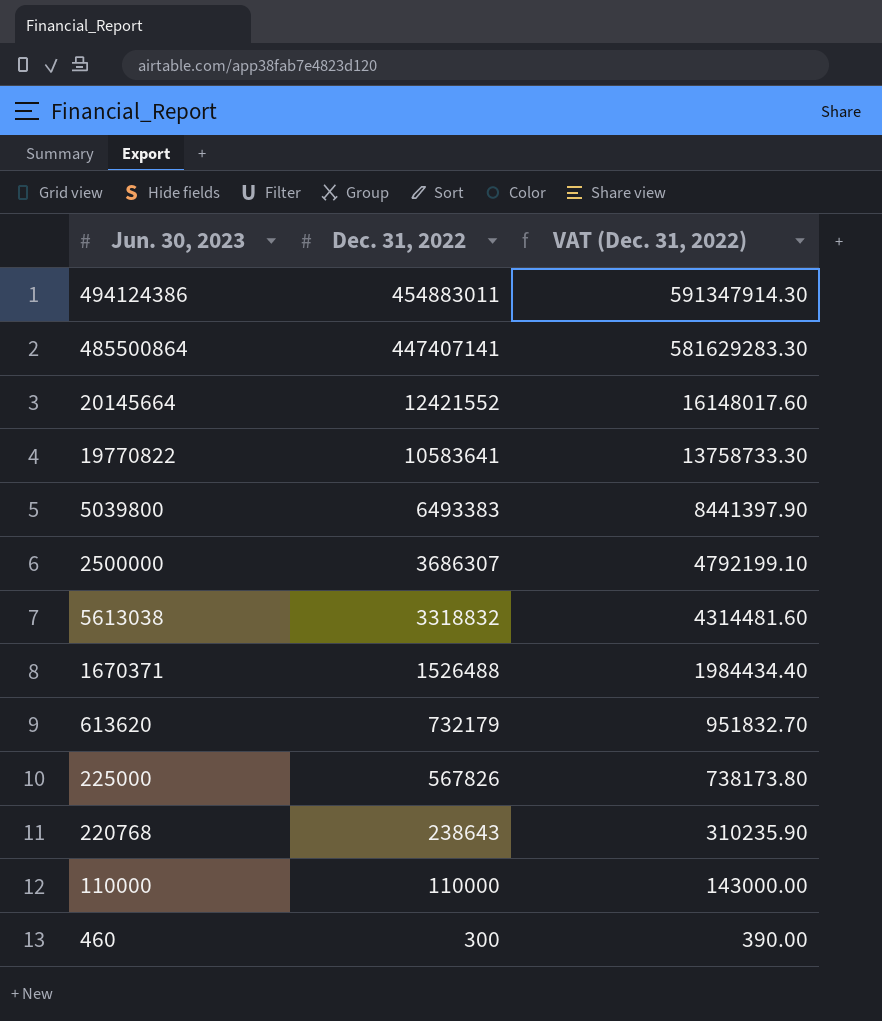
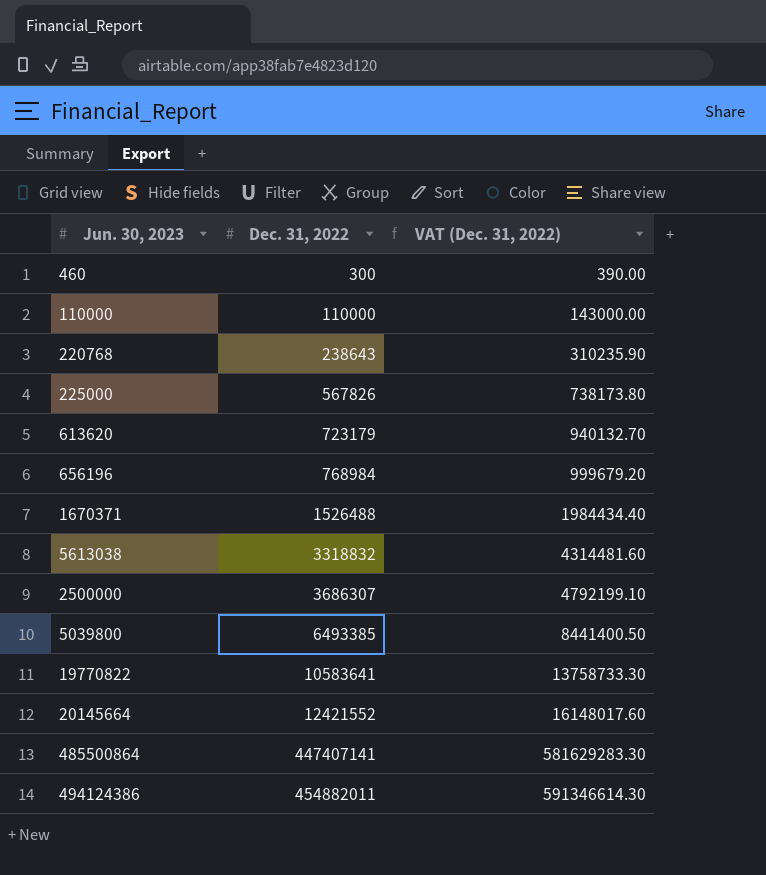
row order: Dec. 31, 2022 descending -> Dec. 31, 2022 ascending
613620 | Dec. 31, 2022: 732179 -> 723179
613620 | VAT (Dec. 31, 2022): 951832.70 -> 940132.70
row 656196: none -> 768984 | 999679.20
5039800 | Dec. 31, 2022: 6493383 -> 6493385
5039800 | VAT (Dec. 31, 2022): 8441397.90 -> 8441400.50
494124386 | Dec. 31, 2022: 454883011 -> 454882011
494124386 | VAT (Dec. 31, 2022): 591347914.30 -> 591346614.30

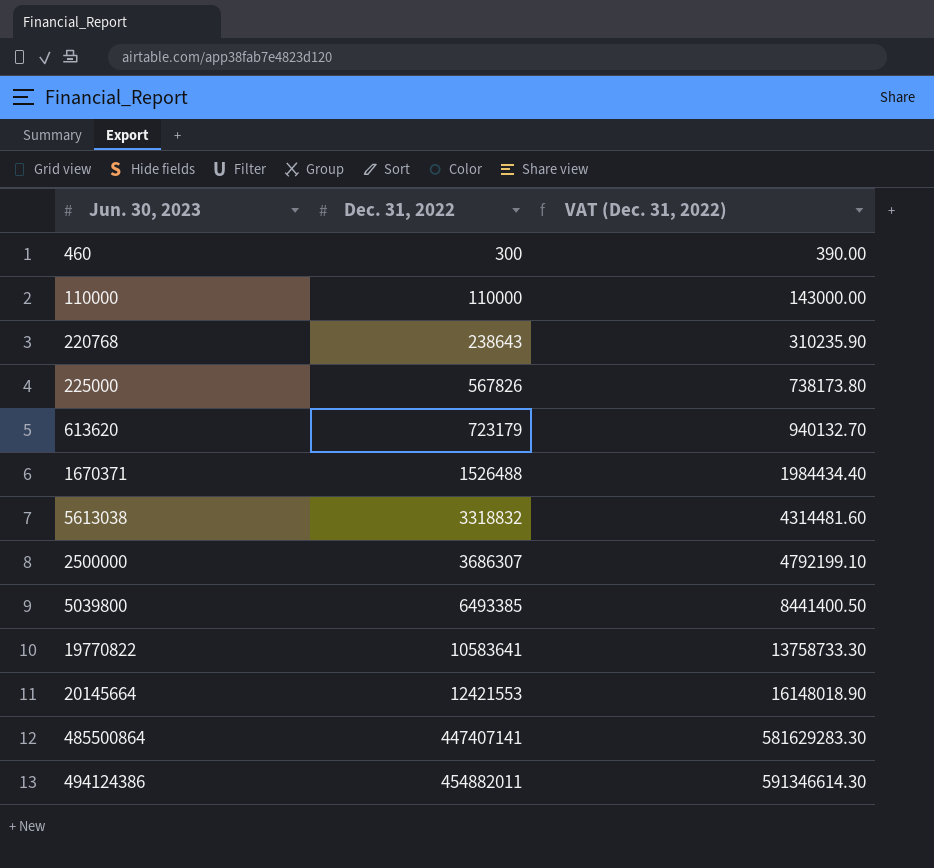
row 656196: 768984 | 999679.20 -> none
20145664 | Dec. 31, 2022: 12421552 -> 12421553
20145664 | VAT (Dec. 31, 2022): 16148017.60 -> 16148018.90

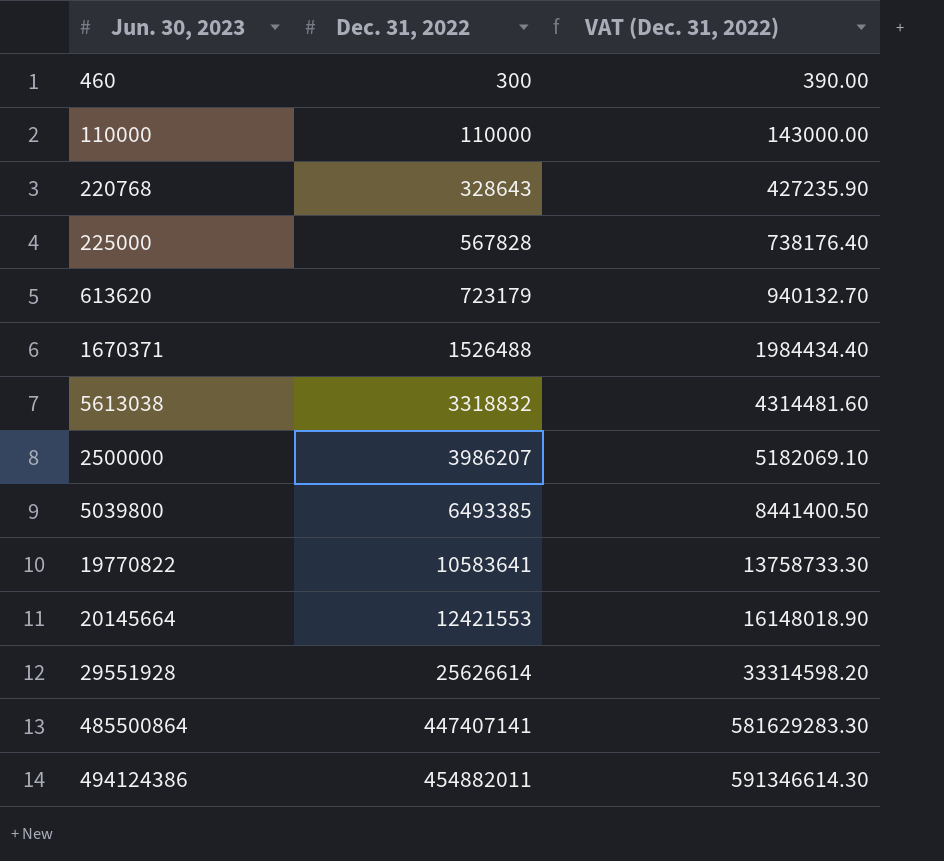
220768 | Dec. 31, 2022: 238643 -> 328643
220768 | VAT (Dec. 31, 2022): 310235.90 -> 427235.90
225000 | Dec. 31, 2022: 567826 -> 567828
225000 | VAT (Dec. 31, 2022): 738173.80 -> 738176.40
2500000 | Dec. 31, 2022: 3686307 -> 3986207
2500000 | VAT (Dec. 31, 2022): 4792199.10 -> 5182069.10
row 29551928: none -> 25626614 | 33314598.20

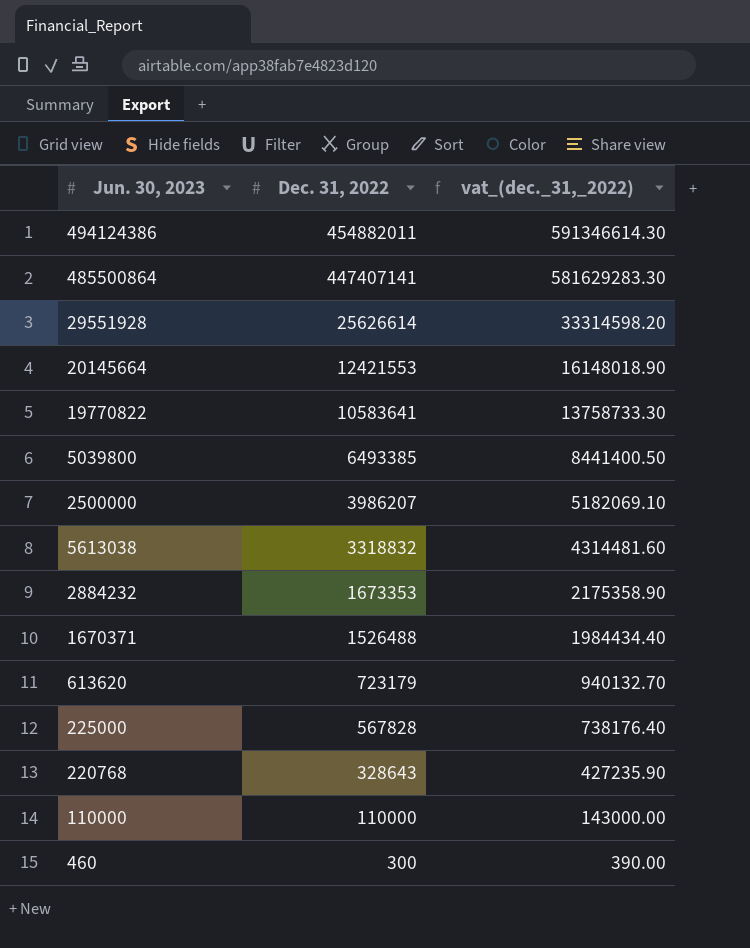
row order: Dec. 31, 2022 ascending -> Dec. 31, 2022 descending
column name: VAT (Dec. 31, 2022) -> vat_(dec._31,_2022)
row 2884232: none -> 1673353 | 2175358.90

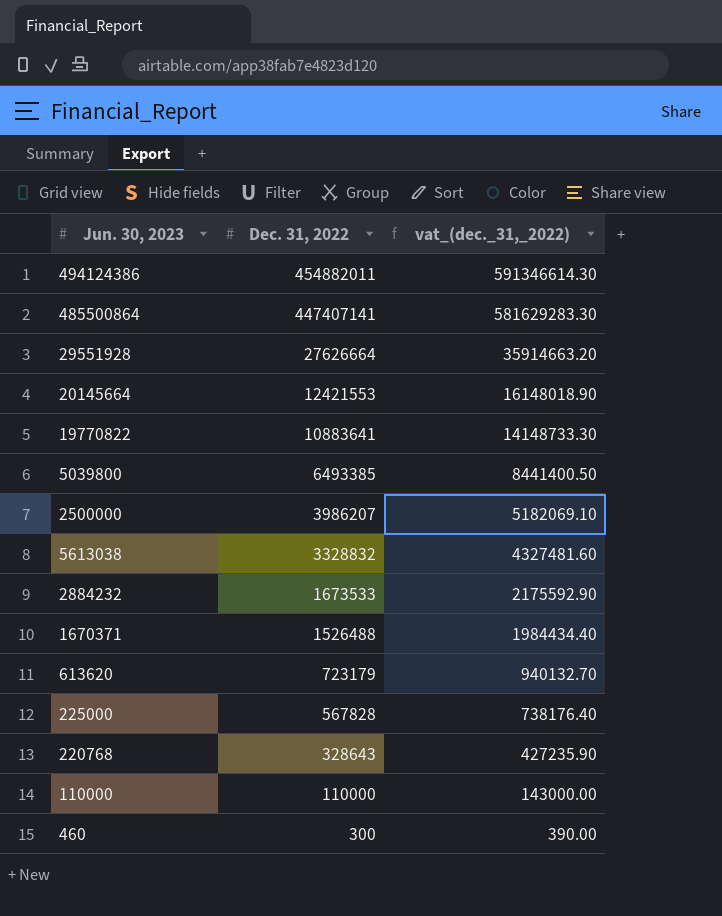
29551928 | Dec. 31, 2022: 25626614 -> 27626664
29551928 | vat_(dec._31,_2022): 33314598.20 -> 35914663.20
19770822 | Dec. 31, 2022: 10583641 -> 10883641
19770822 | vat_(dec._31,_2022): 13758733.30 -> 14148733.30
5613038 | Dec. 31, 2022: 3318832 -> 3328832
5613038 | vat_(dec._31,_2022): 4314481.60 -> 4327481.60
2884232 | Dec. 31, 2022: 1673353 -> 1673533
2884232 | vat_(dec._31,_2022): 2175358.90 -> 2175592.90

